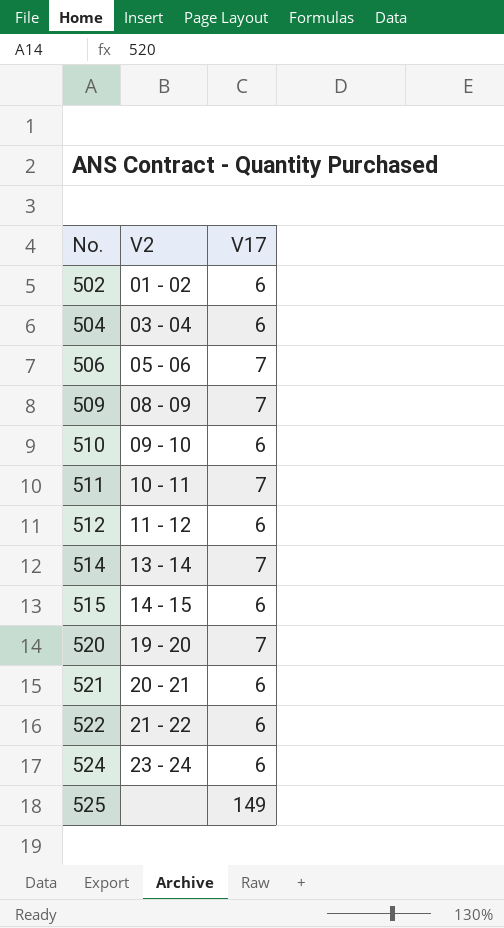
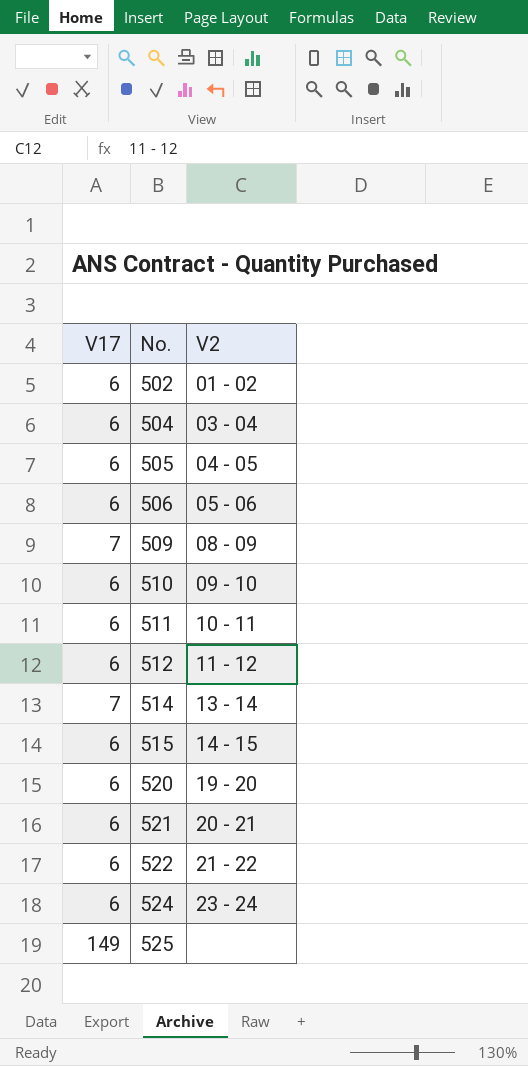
column V17 | position: 3 -> 1
row 505: none -> 6 | 04 - 05
506 | V17: 7 -> 6
511 | V17: 7 -> 6
520 | V17: 7 -> 6

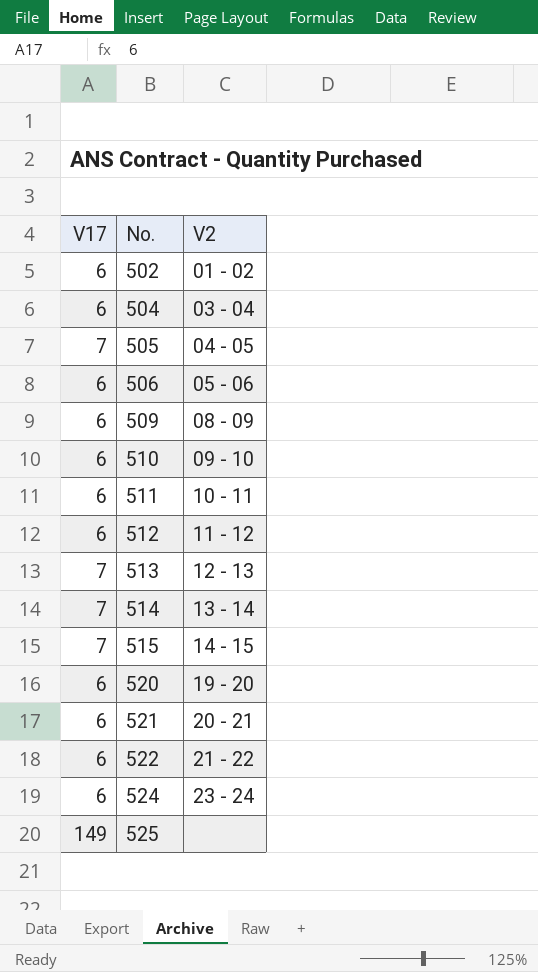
505 | V17: 6 -> 7
509 | V17: 7 -> 6
row 513: none -> 7 | 12 - 13
515 | V17: 6 -> 7

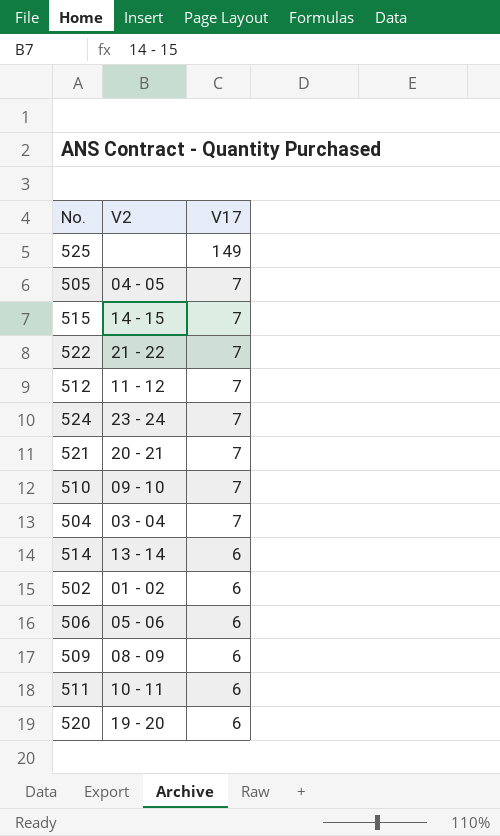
row order: No. ascending -> V17 descending
column V17 | position: 1 -> 3
row 513: 7 | 12 - 13 -> none
522 | V17: 6 -> 7
512 | V17: 6 -> 7
524 | V17: 6 -> 7
521 | V17: 6 -> 7
510 | V17: 6 -> 7
504 | V17: 6 -> 7
514 | V17: 7 -> 6

